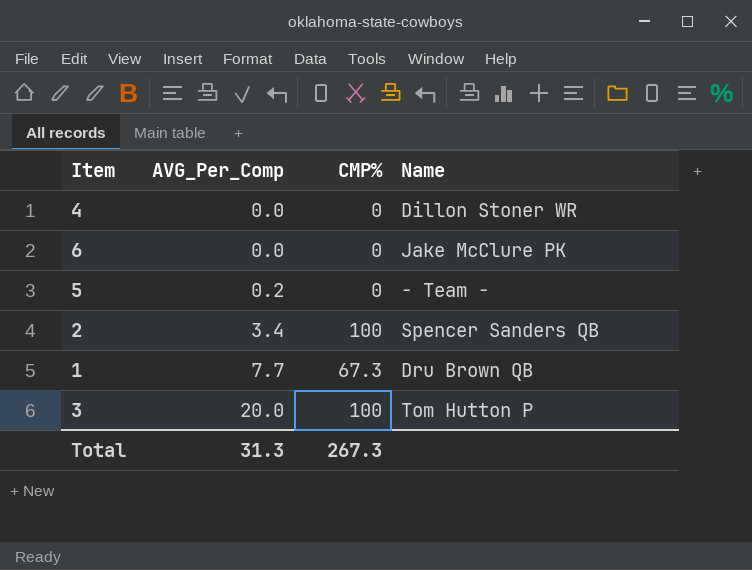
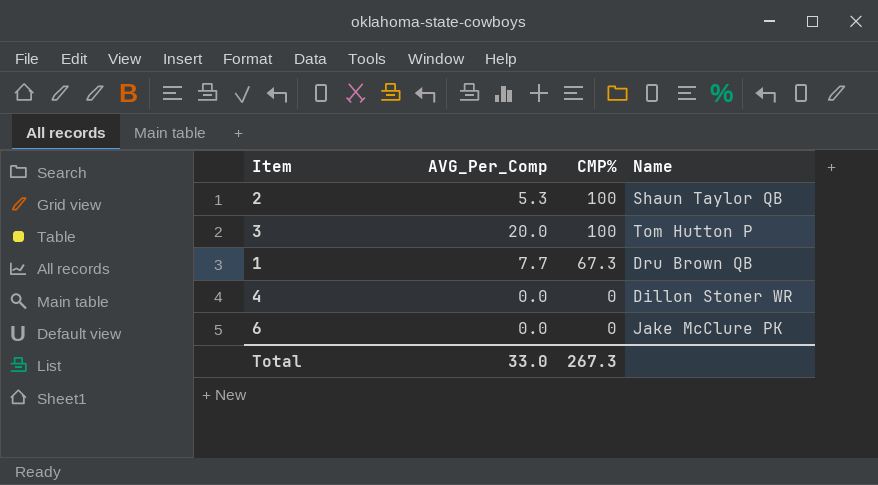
row order: AVG_Per_Comp ascending -> CMP% descending
row 5: 0.2 | 0 | - Team - -> none
2 | AVG_Per_Comp: 3.4 -> 5.3
2 | Name: Spencer Sanders QB -> Shaun Taylor QB
Total | AVG_Per_Comp: 31.3 -> 33.0

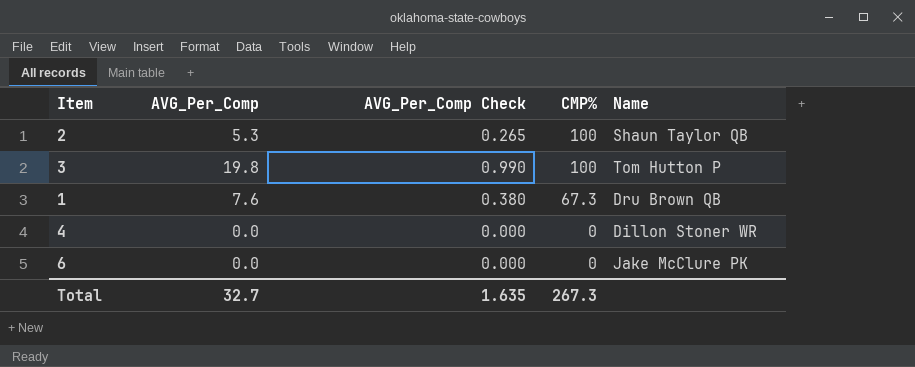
column AVG_Per_Comp Check | formula: none -> [AVG_Per_Comp] * 0.05
3 | AVG_Per_Comp: 20.0 -> 19.8
1 | AVG_Per_Comp: 7.7 -> 7.6
Total | AVG_Per_Comp: 33.0 -> 32.7

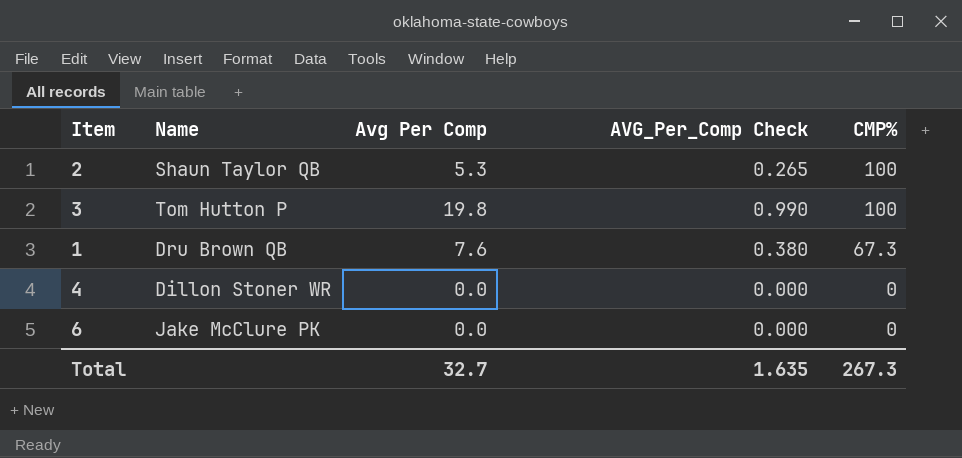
column Name | position: 5 -> 2
column name: AVG_Per_Comp -> Avg Per Comp

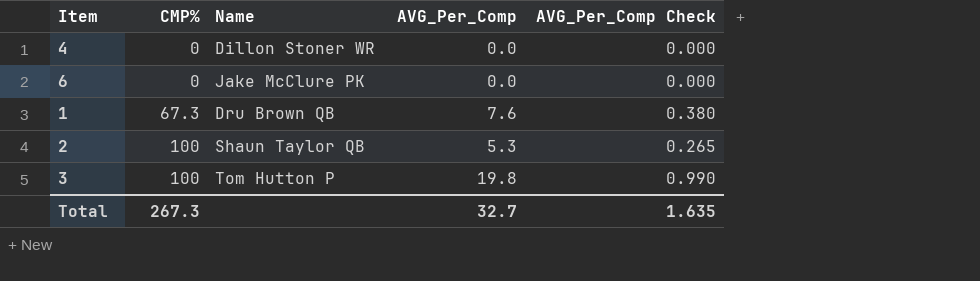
row order: CMP% descending -> CMP% ascending
column CMP% | position: 5 -> 2
column name: Avg Per Comp -> AVG_Per_Comp

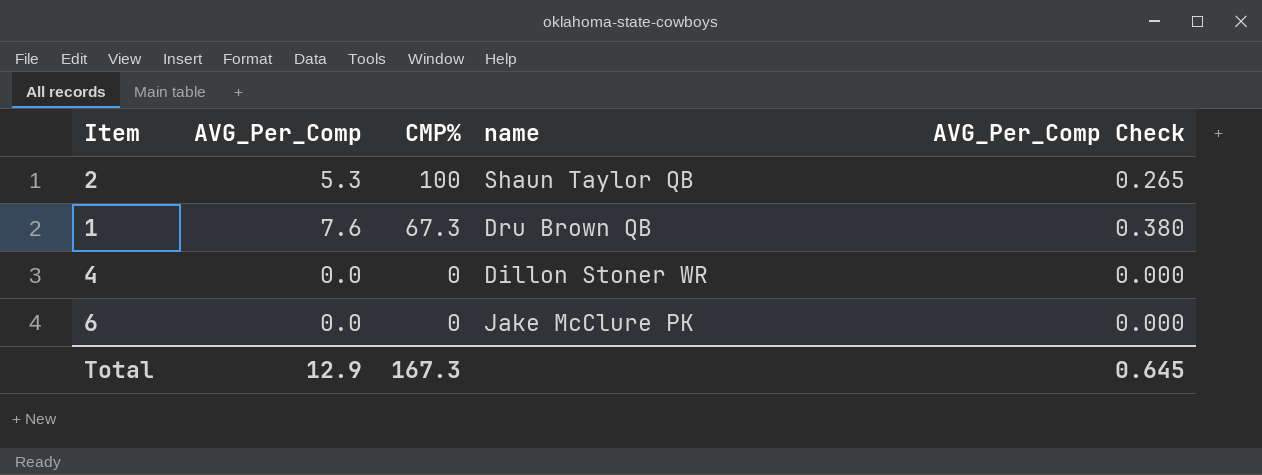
row order: CMP% ascending -> CMP% descending
column AVG_Per_Comp | position: 4 -> 2
column name: Name -> name
row 3: 100 | Tom Hutton P | 19.8 | 0.990 -> none
Total | AVG_Per_Comp: 32.7 -> 12.9
Total | CMP%: 267.3 -> 167.3
Total | AVG_Per_Comp Check: 1.635 -> 0.645

